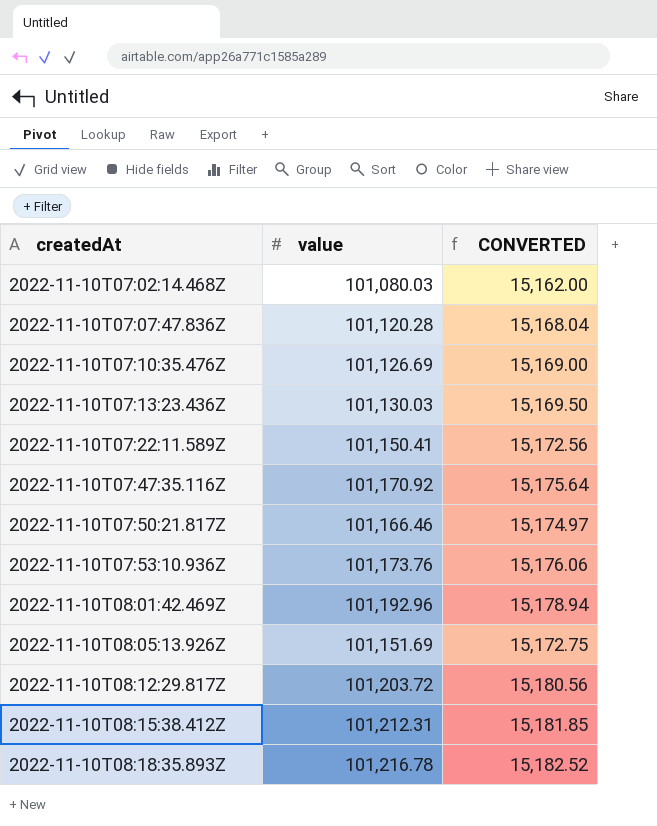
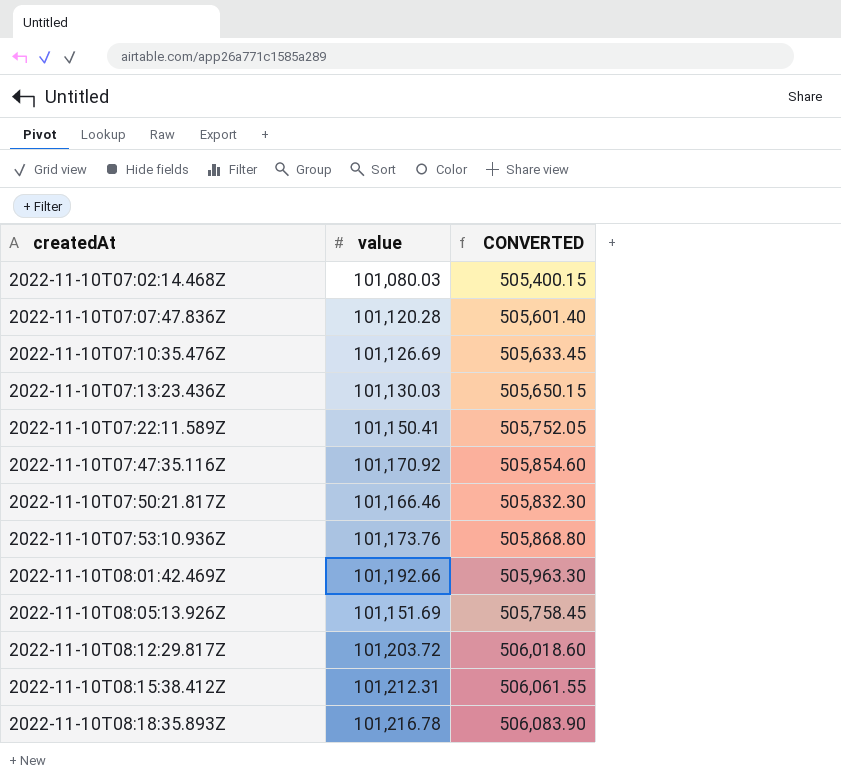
column CONVERTED | formula: [value] * 0.15 -> [value] * 5
2022-11-10T08:01:42.469Z | value: 101,192.96 -> 101,192.66

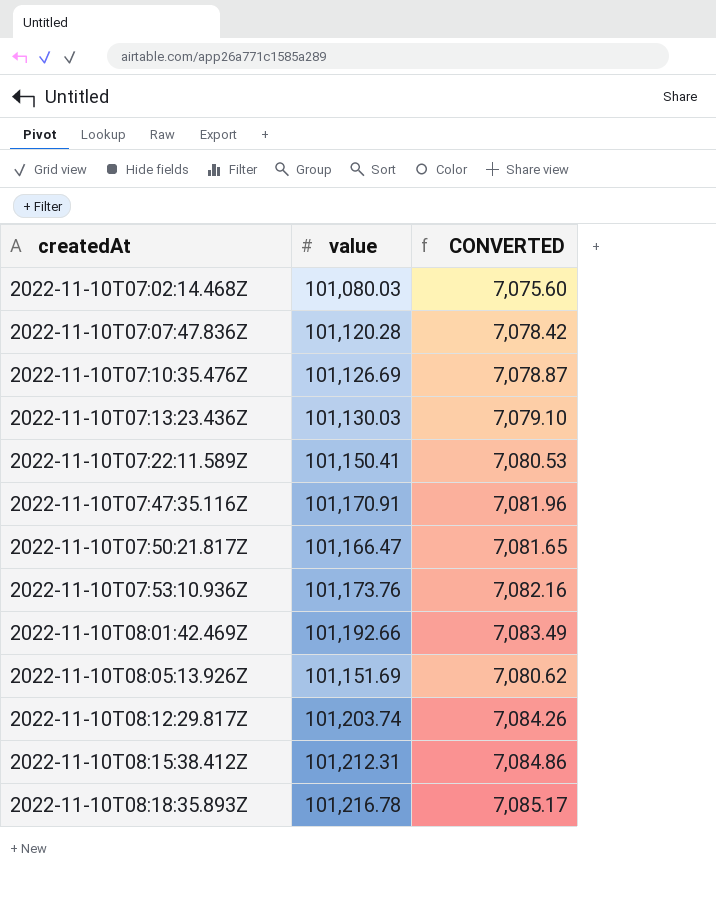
column CONVERTED | formula: [value] * 5 -> [value] * 0.07
2022-11-10T07:47:35.116Z | value: 101,170.92 -> 101,170.91
2022-11-10T07:50:21.817Z | value: 101,166.46 -> 101,166.47
2022-11-10T08:12:29.817Z | value: 101,203.72 -> 101,203.74

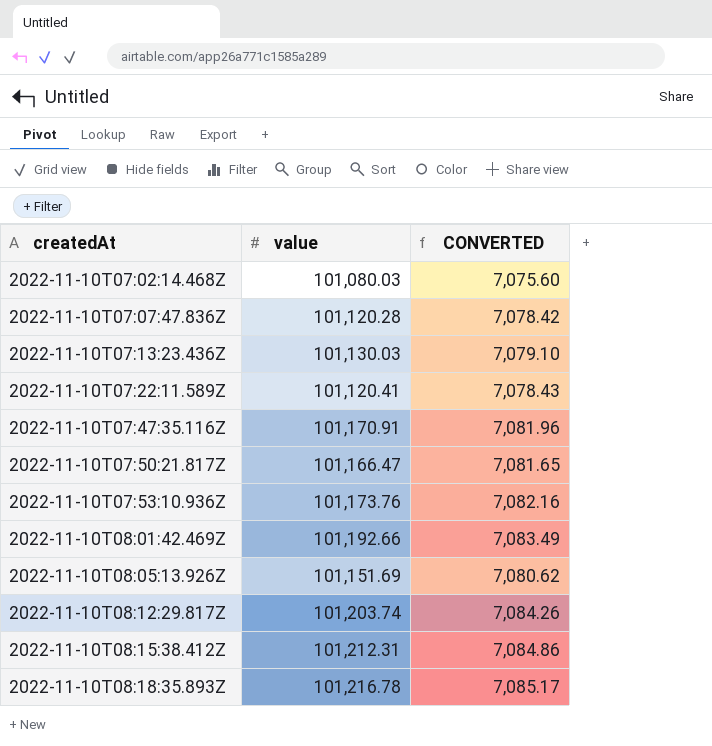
row 2022-11-10T07:10:35.476Z: 101,126.69 | 7,078.87 -> none
2022-11-10T07:22:11.589Z | value: 101,150.41 -> 101,120.41
2022-11-10T07:22:11.589Z | CONVERTED: 7,080.53 -> 7,078.43

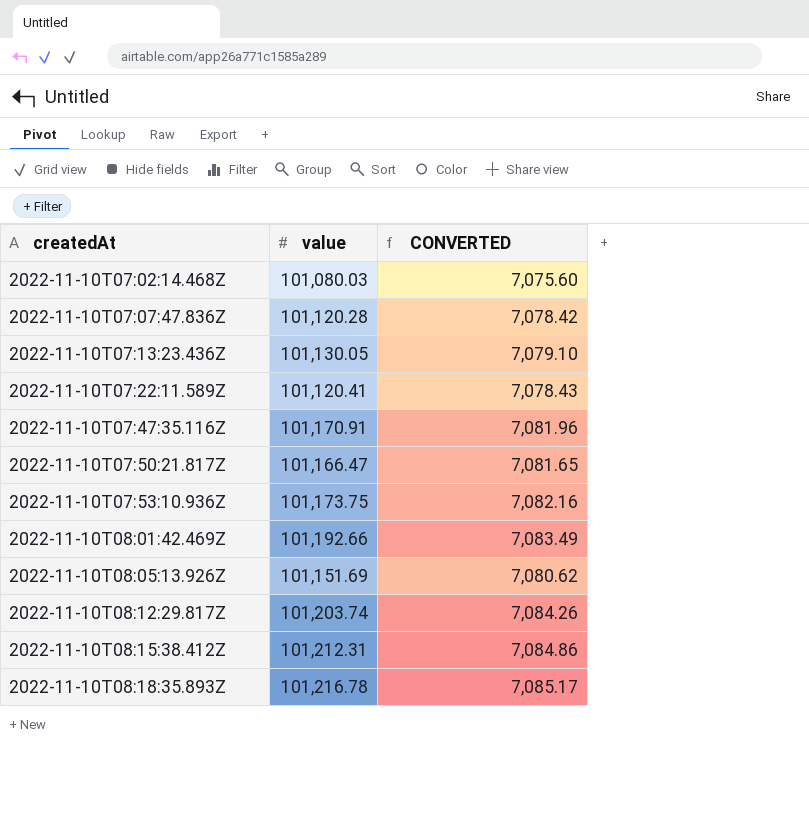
2022-11-10T07:13:23.436Z | value: 101,130.03 -> 101,130.05
2022-11-10T07:53:10.936Z | value: 101,173.76 -> 101,173.75

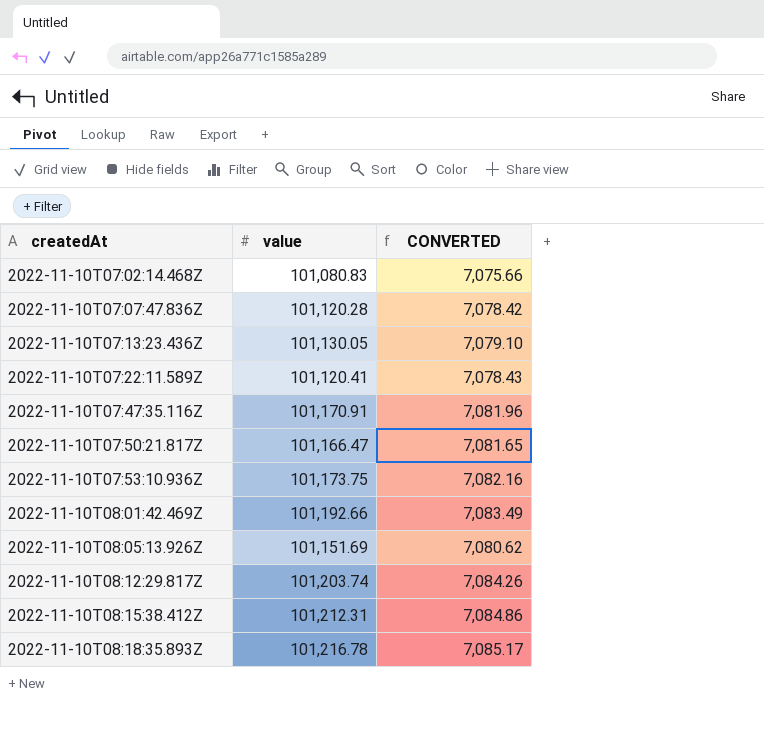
2022-11-10T07:02:14.468Z | value: 101,080.03 -> 101,080.83
2022-11-10T07:02:14.468Z | CONVERTED: 7,075.60 -> 7,075.66

